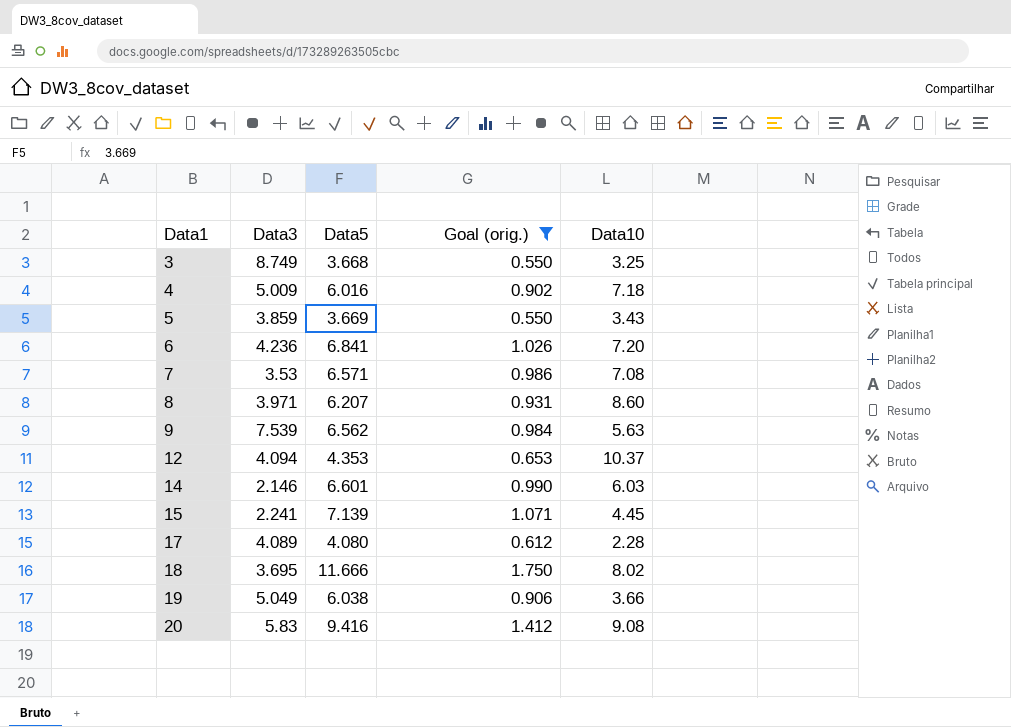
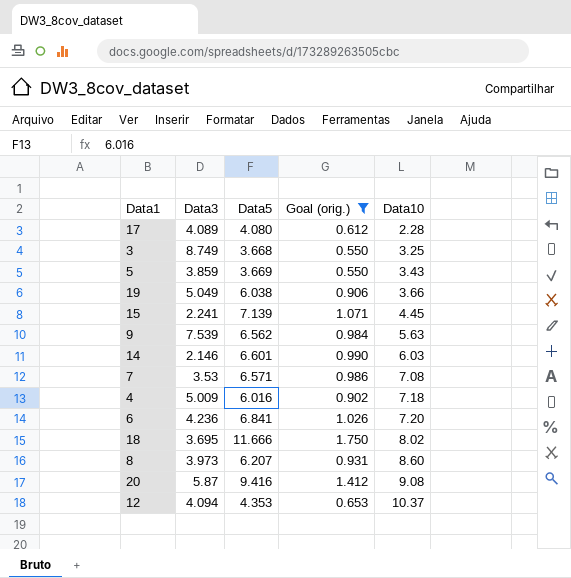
row order: Data1 ascending -> Data10 ascending
8 | Data3: 3.971 -> 3.973
20 | Data3: 5.83 -> 5.87

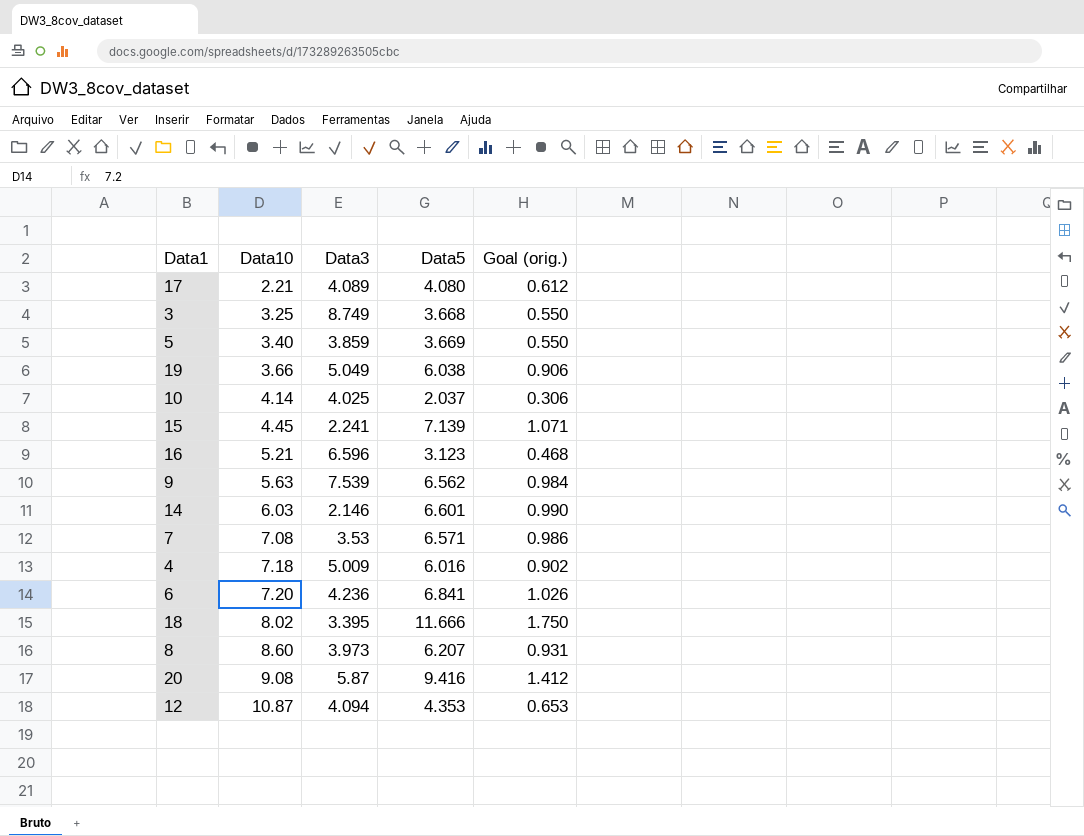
filter: Goal (orig.) >= 0.550 -> none
column Data10 | position: 5 -> 2
17 | Data10: 2.28 -> 2.21
5 | Data10: 3.43 -> 3.40
18 | Data3: 3.695 -> 3.395
12 | Data10: 10.37 -> 10.87

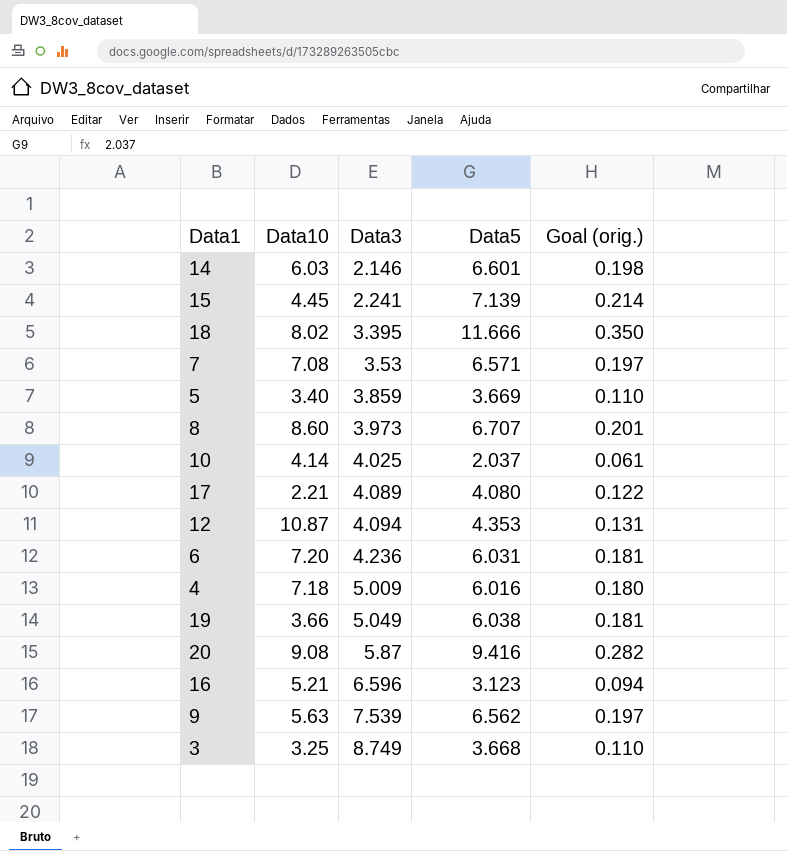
row order: Data10 ascending -> Data3 ascending
column Goal (orig.) | formula: [Data5] * 0.15 -> [Data5] * 0.03
8 | Data5: 6.207 -> 6.707
6 | Data5: 6.841 -> 6.031

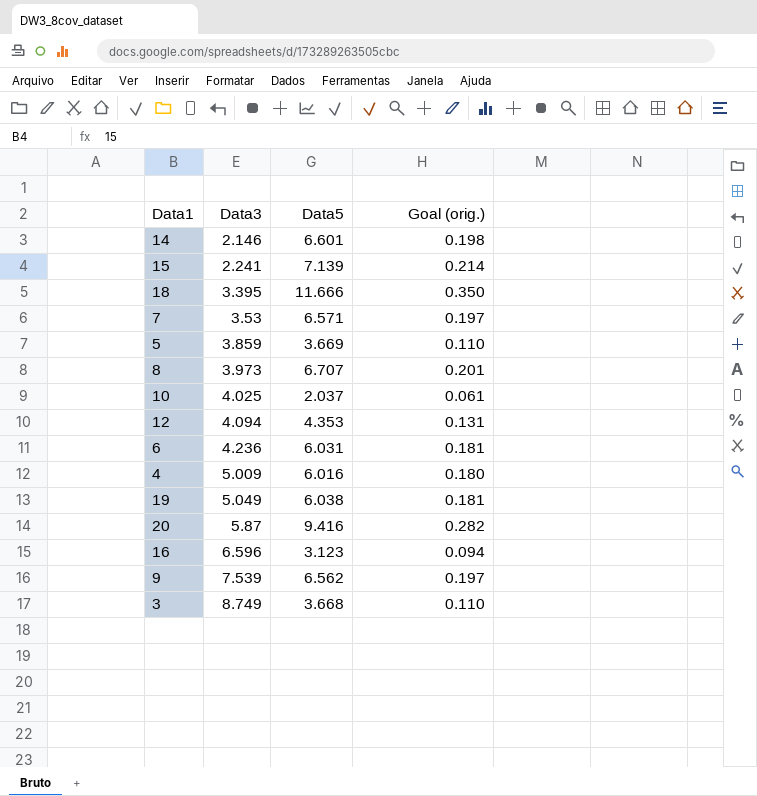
column Data10 | position: 2 -> none
row 17: 2.21 | 4.089 | 4.080 | 0.122 -> none

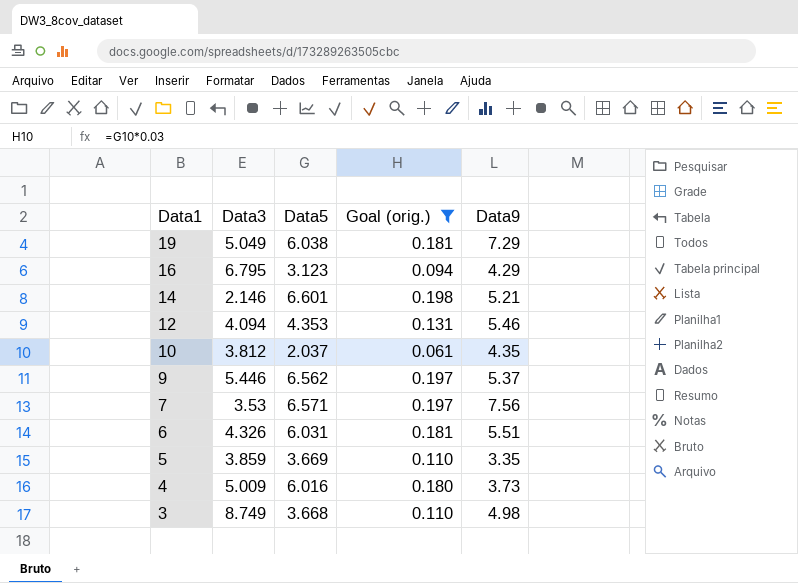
filter: none -> Goal (orig.) <= 0.198
row order: Data3 ascending -> Data1 descending
column Data9 | position: none -> 5
16 | Data3: 6.596 -> 6.795
10 | Data3: 4.025 -> 3.812
9 | Data3: 7.539 -> 5.446
6 | Data3: 4.236 -> 4.326

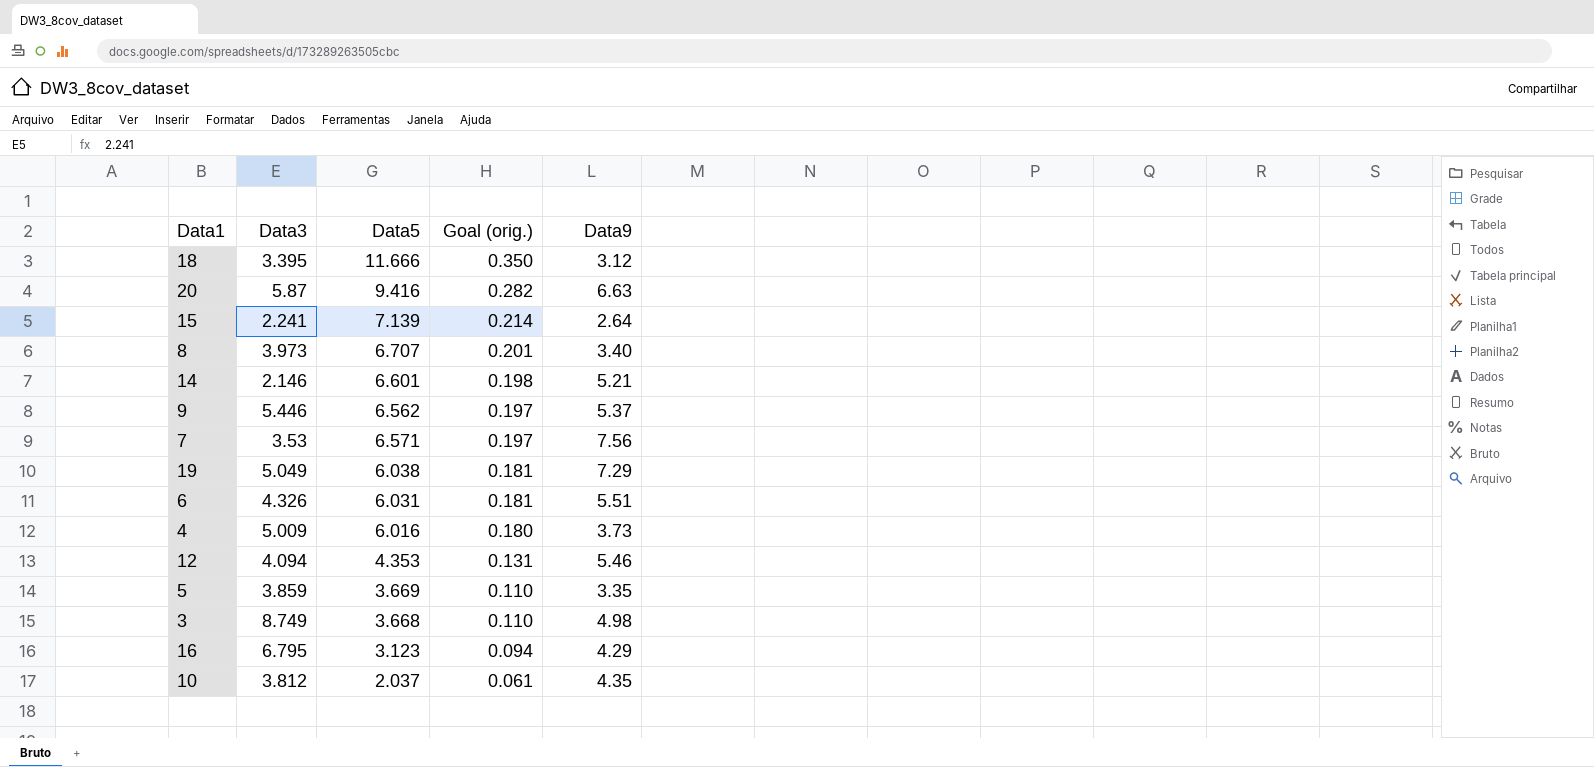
filter: Goal (orig.) <= 0.198 -> none
row order: Data1 descending -> Goal (orig.) descending

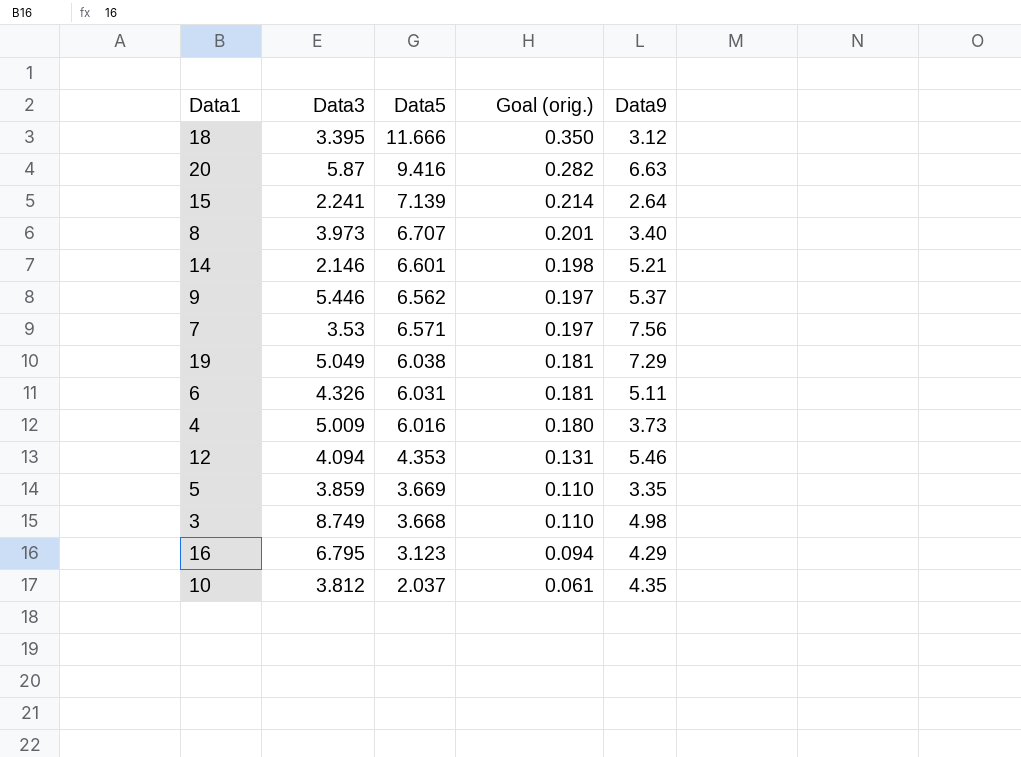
6 | Data9: 5.51 -> 5.11

